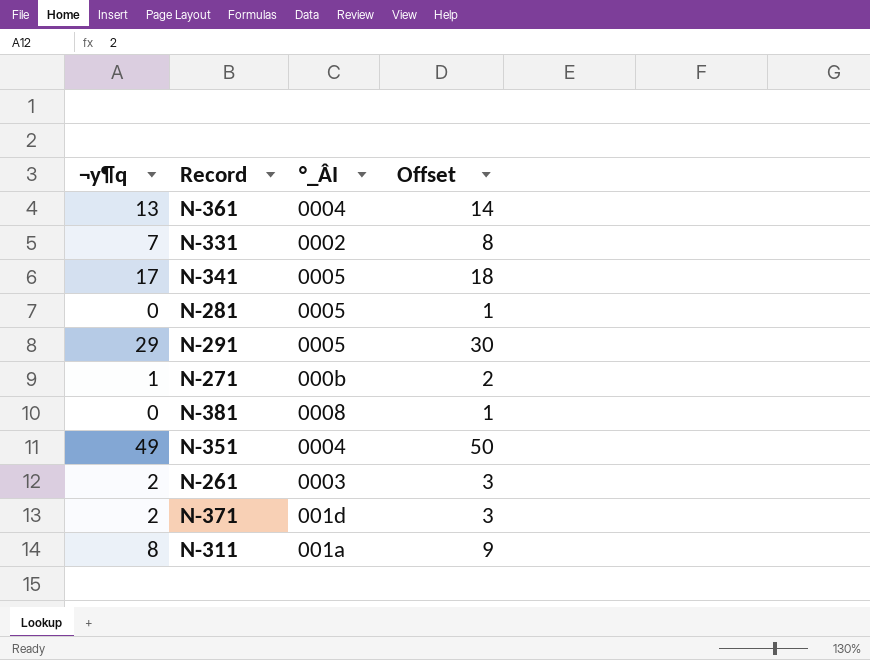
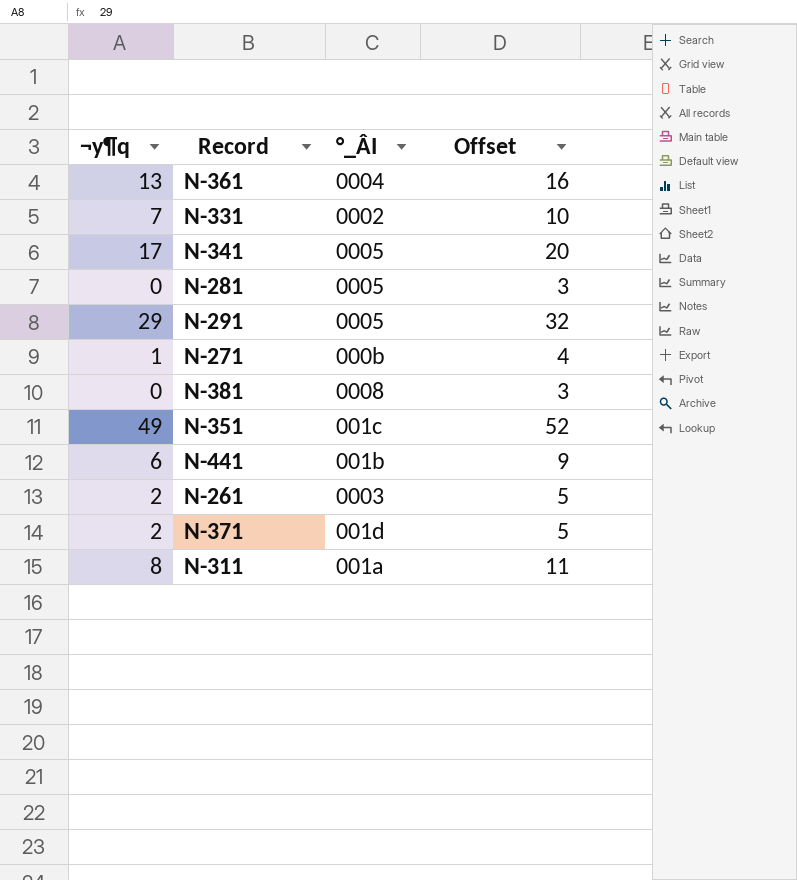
column Offset | formula: [¬y¶q] + 1 -> [¬y¶q] + 3
N-351 | °_ÂI: 0004 -> 001c
row N-441: none -> 6 | 001b | 9

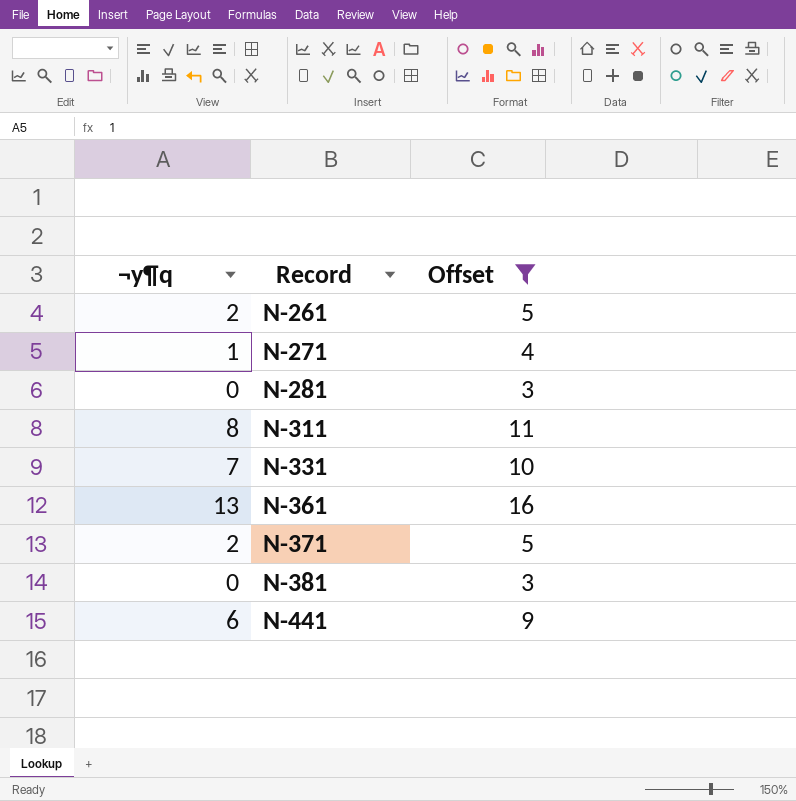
filter: none -> Offset <= 16
row order: none -> Record ascending
column °_ÂI | position: 3 -> none

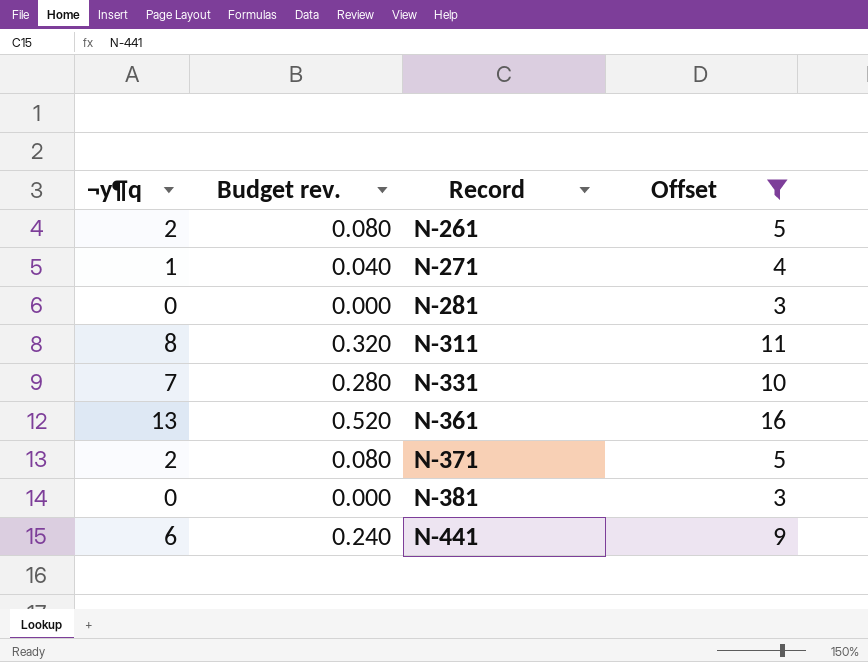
column Budget rev. | formula: none -> [¬y¶q] * 0.04

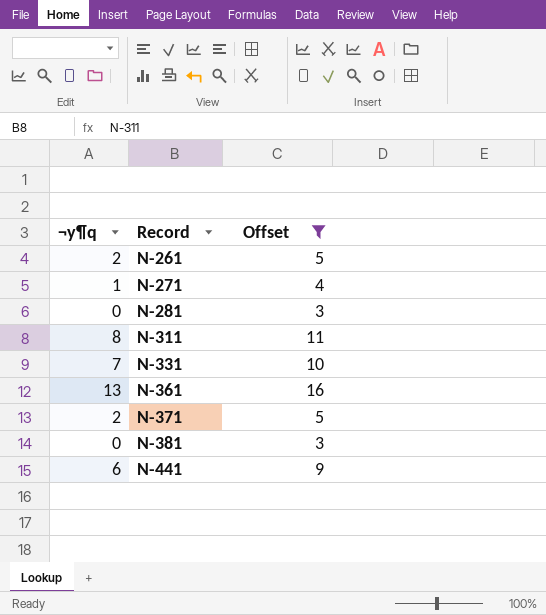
column Budget rev. | formula: [¬y¶q] * 0.04 -> none

